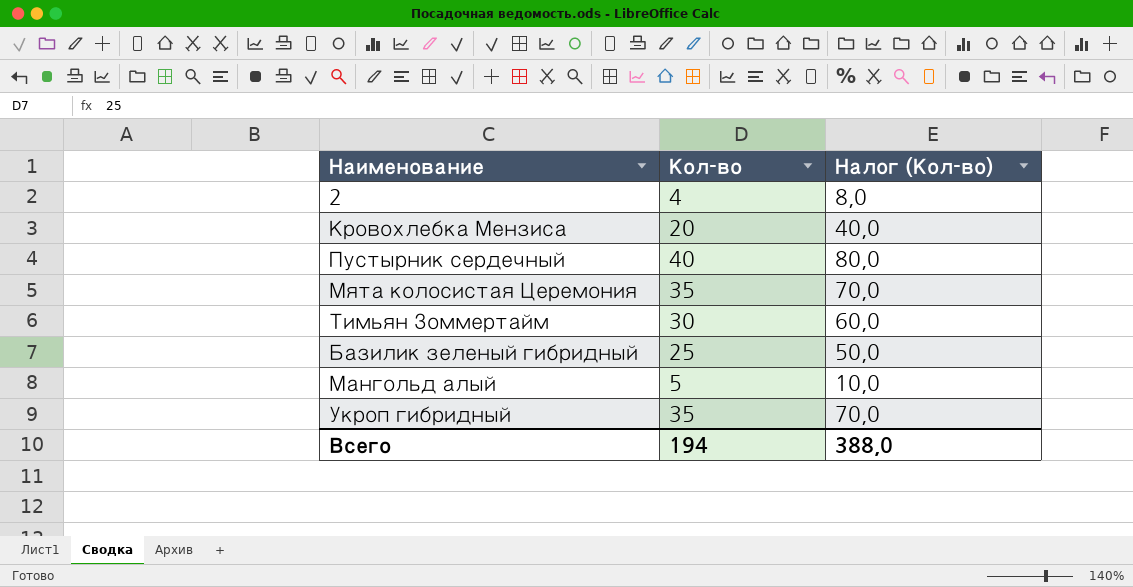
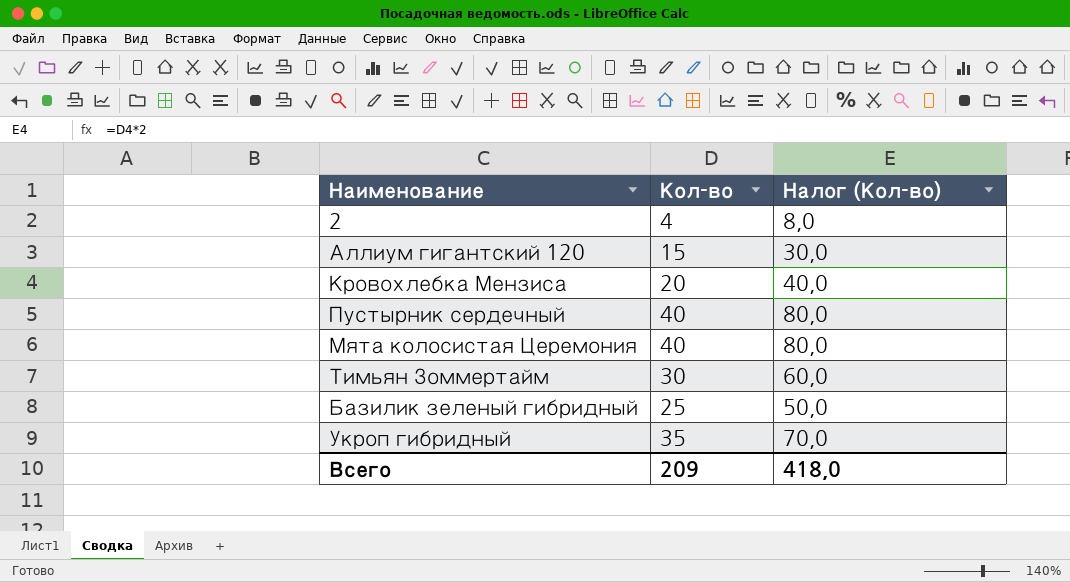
row Мангольд алый: 5 | 10,0 -> none
row Аллиум гигантский 120: none -> 15 | 30,0
Мята колосистая Церемония | Кол-во: 35 -> 40
Мята колосистая Церемония | Налог (Кол-во): 70,0 -> 80,0
Всего | Кол-во: 194 -> 209
Всего | Налог (Кол-во): 388,0 -> 418,0

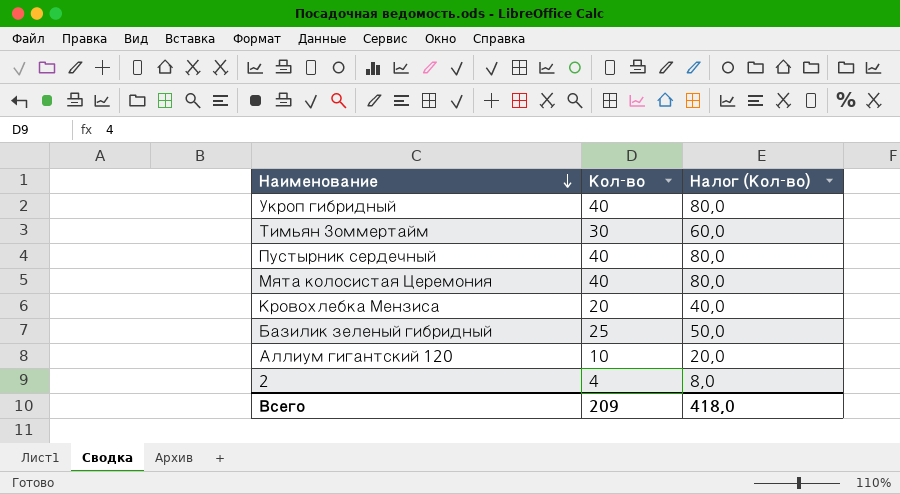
row order: none -> Наименование descending
Укроп гибридный | Кол-во: 35 -> 40
Укроп гибридный | Налог (Кол-во): 70,0 -> 80,0
Аллиум гигантский 120 | Кол-во: 15 -> 10
Аллиум гигантский 120 | Налог (Кол-во): 30,0 -> 20,0

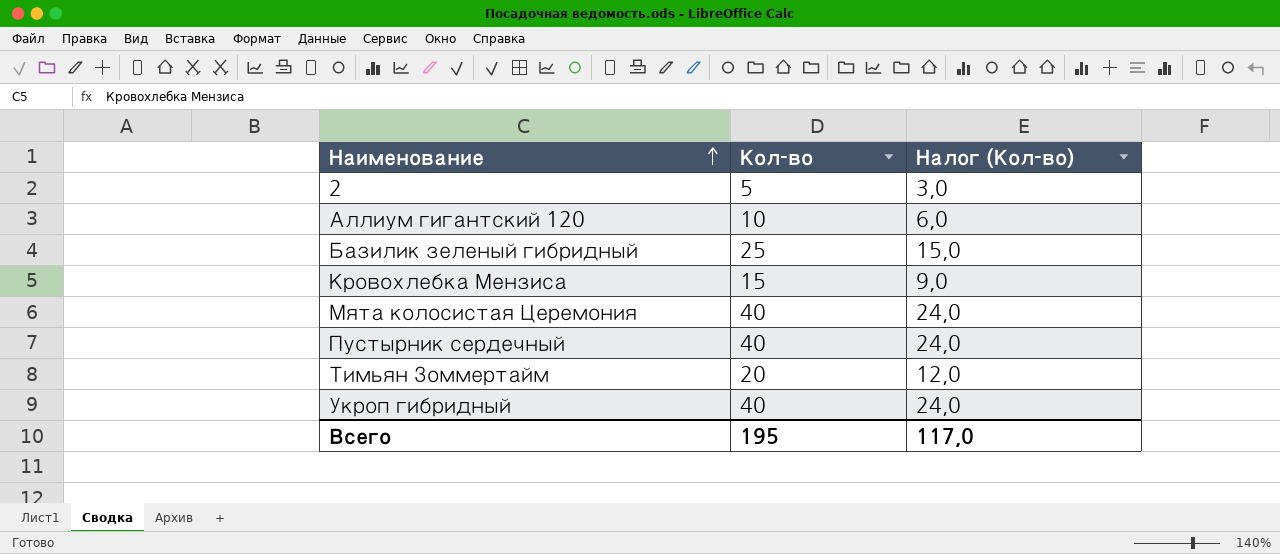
row order: Наименование descending -> Наименование ascending
column Налог (Кол-во) | formula: [Кол-во] * 2 -> [Кол-во] * 0,6
2 | Кол-во: 4 -> 5
Кровохлебка Мензиса | Кол-во: 20 -> 15
Тимьян Зоммертайм | Кол-во: 30 -> 20
Всего | Кол-во: 209 -> 195
Всего | Налог (Кол-во): 418,0 -> 117,0

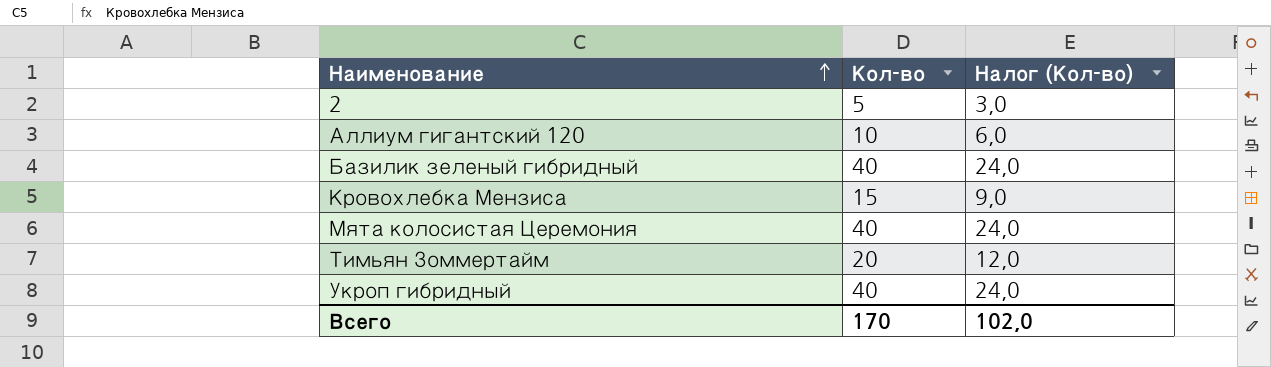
row Пустырник сердечный: 40 | 24,0 -> none
Базилик зеленый гибридный | Кол-во: 25 -> 40
Базилик зеленый гибридный | Налог (Кол-во): 15,0 -> 24,0
Всего | Кол-во: 195 -> 170
Всего | Налог (Кол-во): 117,0 -> 102,0

